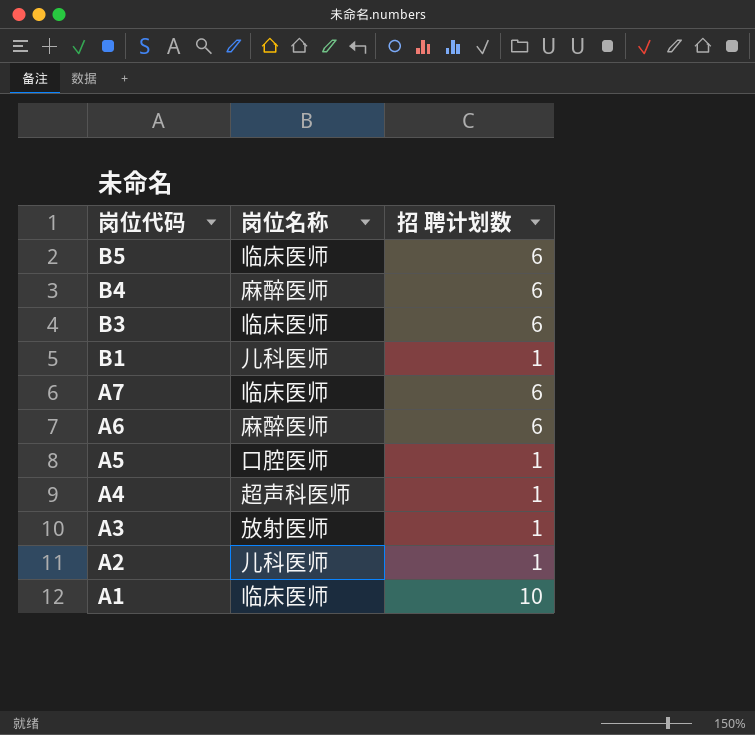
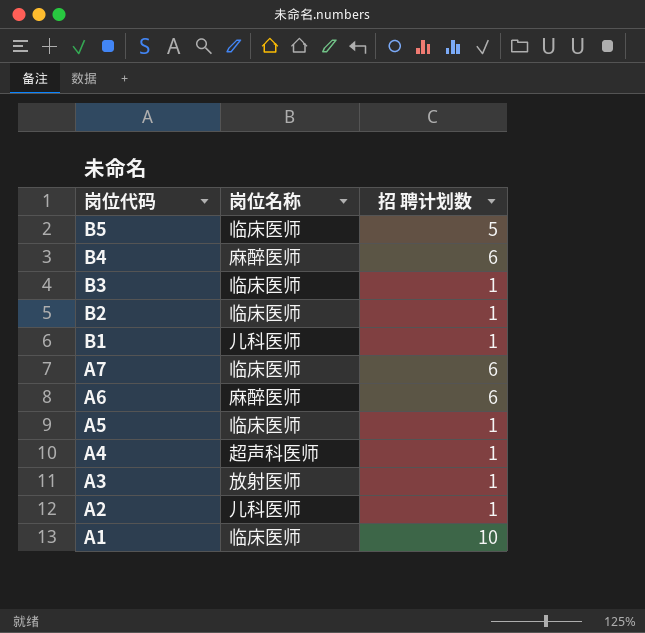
B5 | 招 聘计划数: 6 -> 5
B3 | 招 聘计划数: 6 -> 1
row B2: none -> 临床医师 | 1
A5 | 岗位名称: 口腔医师 -> 临床医师

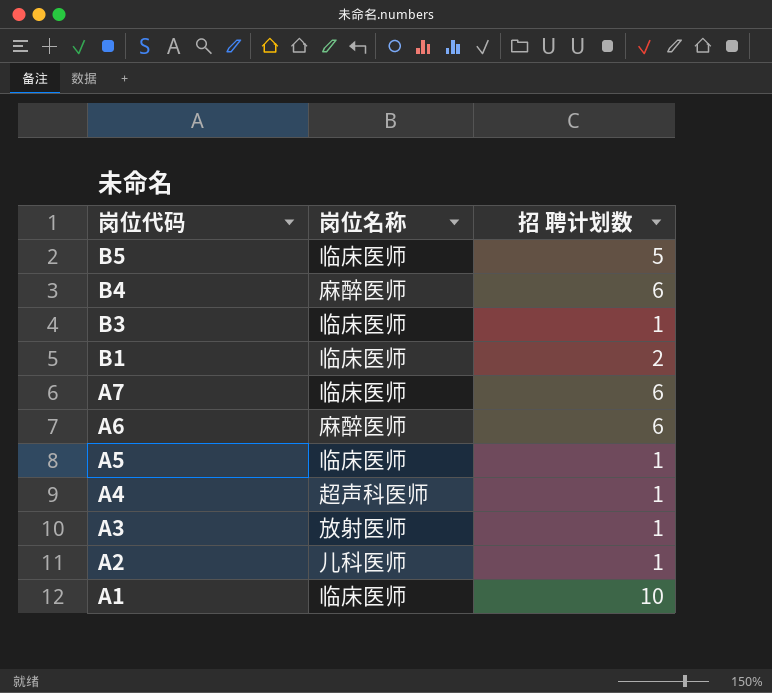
row B2: 临床医师 | 1 -> none
B1 | 岗位名称: 儿科医师 -> 临床医师
B1 | 招 聘计划数: 1 -> 2

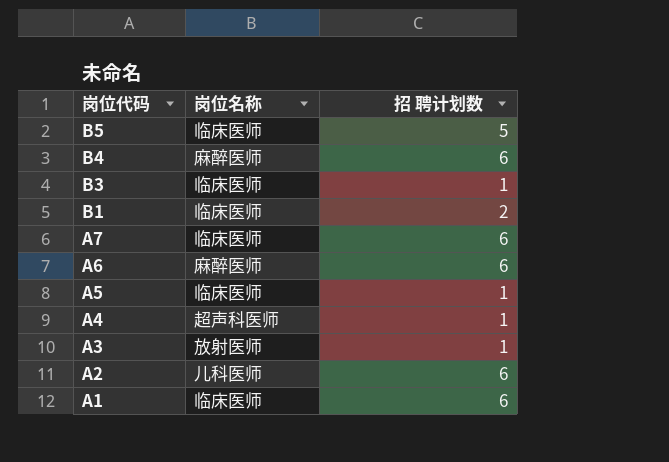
A2 | 招 聘计划数: 1 -> 6
A1 | 招 聘计划数: 10 -> 6

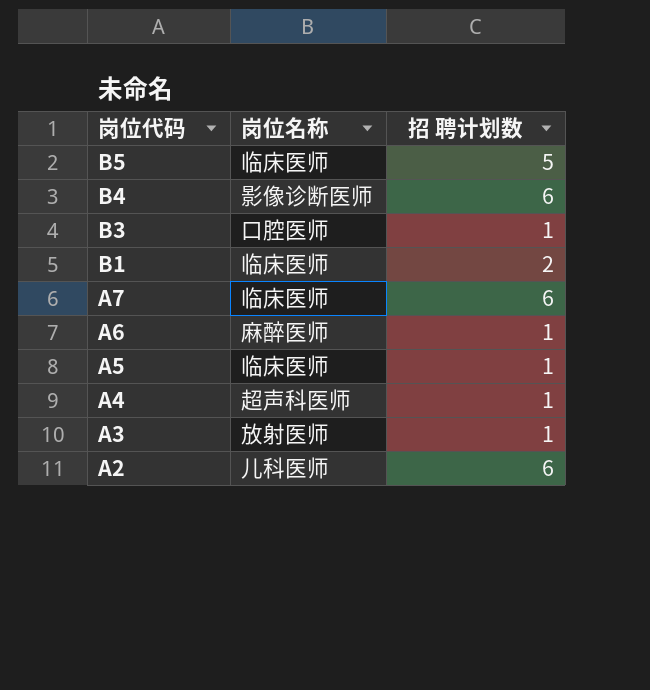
row A1: 临床医师 | 6 -> none
B4 | 岗位名称: 麻醉医师 -> 影像诊断医师
B3 | 岗位名称: 临床医师 -> 口腔医师
A6 | 招 聘计划数: 6 -> 1

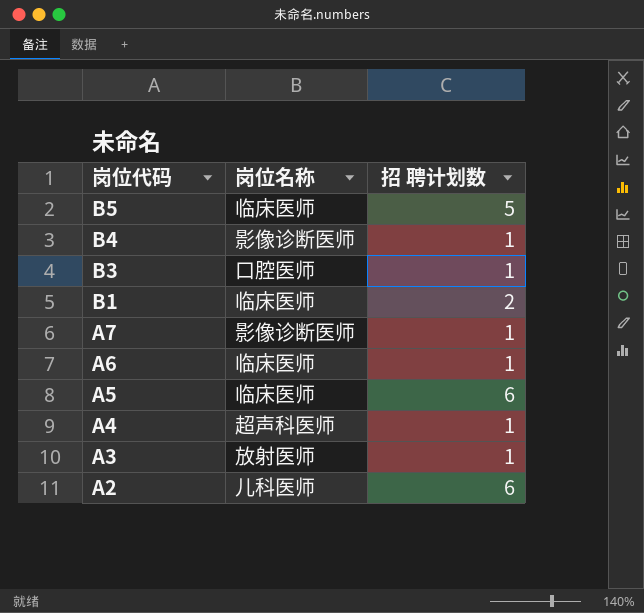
B4 | 招 聘计划数: 6 -> 1
A7 | 岗位名称: 临床医师 -> 影像诊断医师
A7 | 招 聘计划数: 6 -> 1
A6 | 岗位名称: 麻醉医师 -> 临床医师
A5 | 招 聘计划数: 1 -> 6

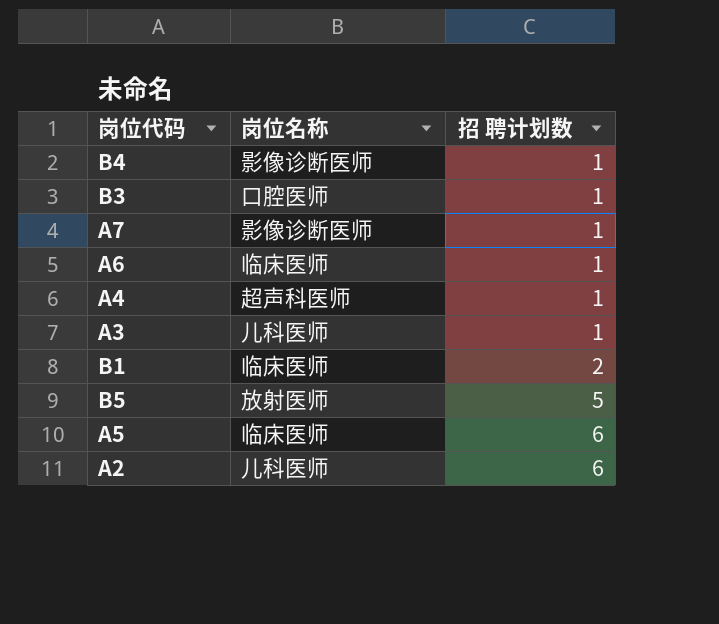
row order: 岗位代码 descending -> 招 聘计划数 ascending
A3 | 岗位名称: 放射医师 -> 儿科医师
B5 | 岗位名称: 临床医师 -> 放射医师

